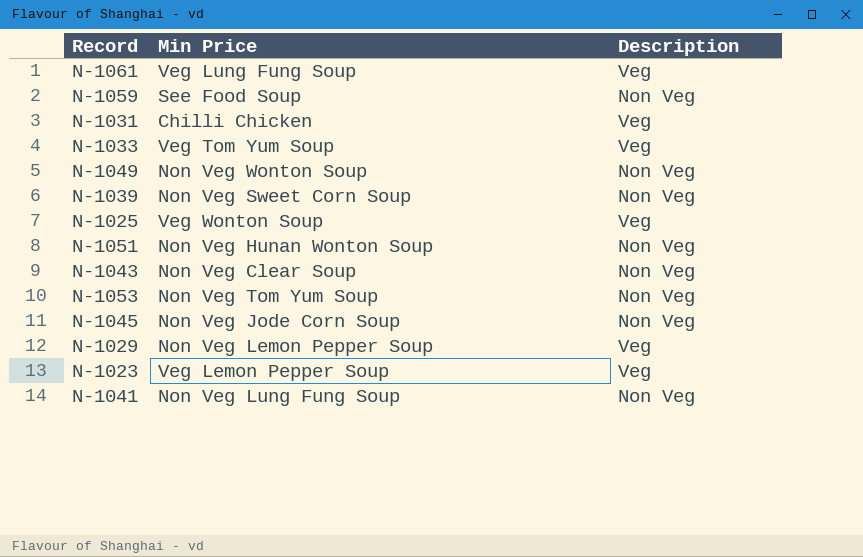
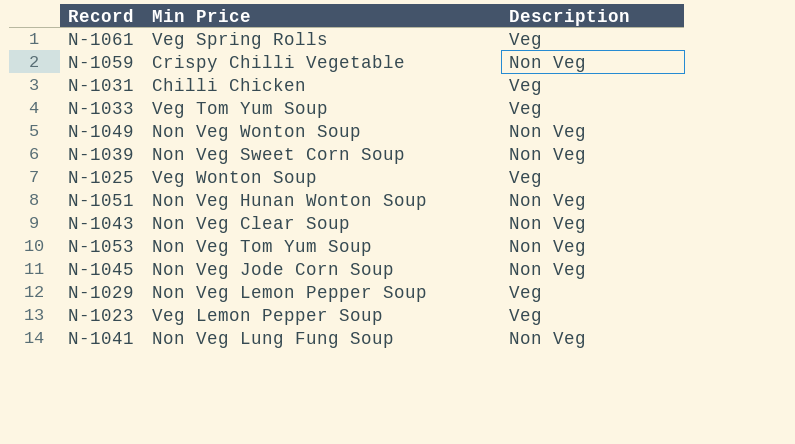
N-1061 | Min Price: Veg Lung Fung Soup -> Veg Spring Rolls
N-1059 | Min Price: See Food Soup -> Crispy Chilli Vegetable

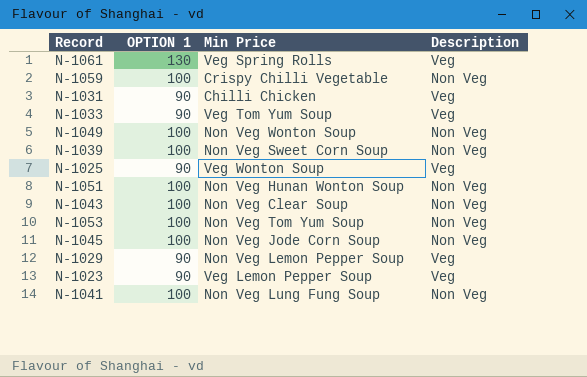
column OPTION 1 | position: none -> 2

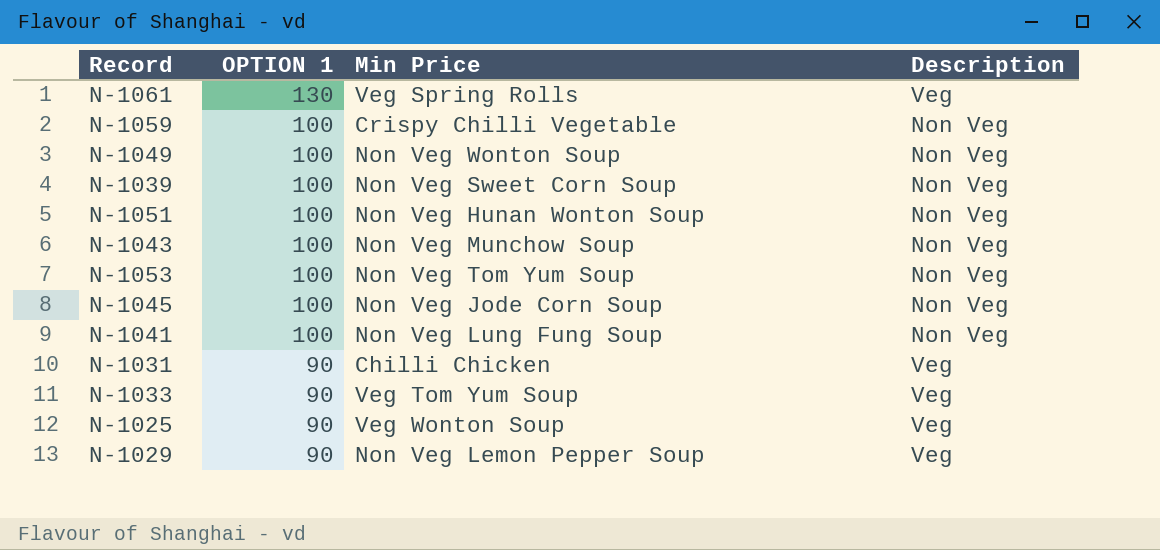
row order: none -> OPTION 1 descending
row N-1023: 90 | Veg Lemon Pepper Soup | Veg -> none
N-1043 | Min Price: Non Veg Clear Soup -> Non Veg Munchow Soup

